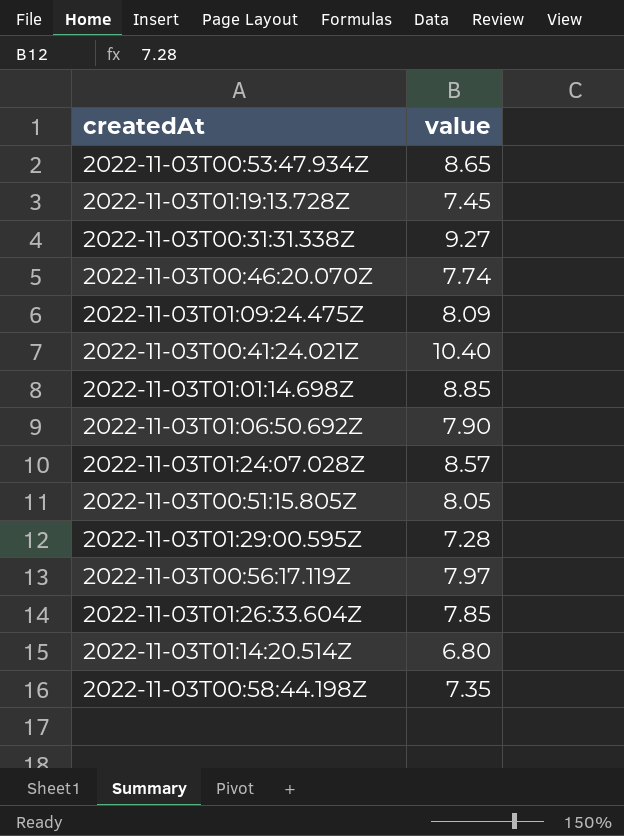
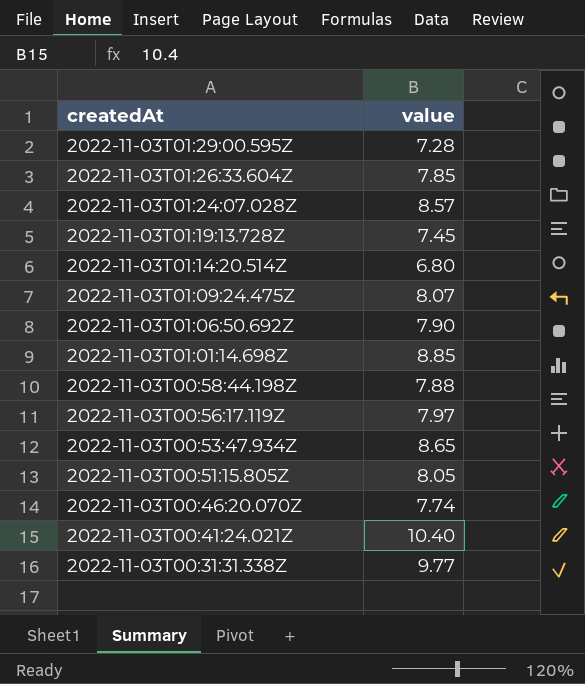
row order: none -> createdAt descending
2022-11-03T01:09:24.475Z | value: 8.09 -> 8.07
2022-11-03T00:58:44.198Z | value: 7.35 -> 7.88
2022-11-03T00:31:31.338Z | value: 9.27 -> 9.77

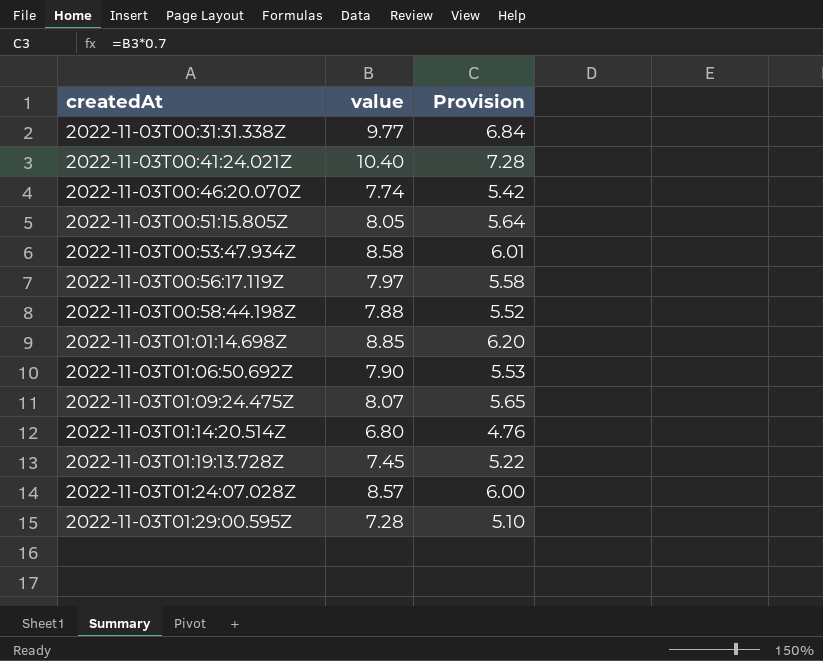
row order: createdAt descending -> createdAt ascending
column Provision | formula: none -> [value] * 0.7
row 2022-11-03T01:26:33.604Z: 7.85 -> none
2022-11-03T00:53:47.934Z | value: 8.65 -> 8.58

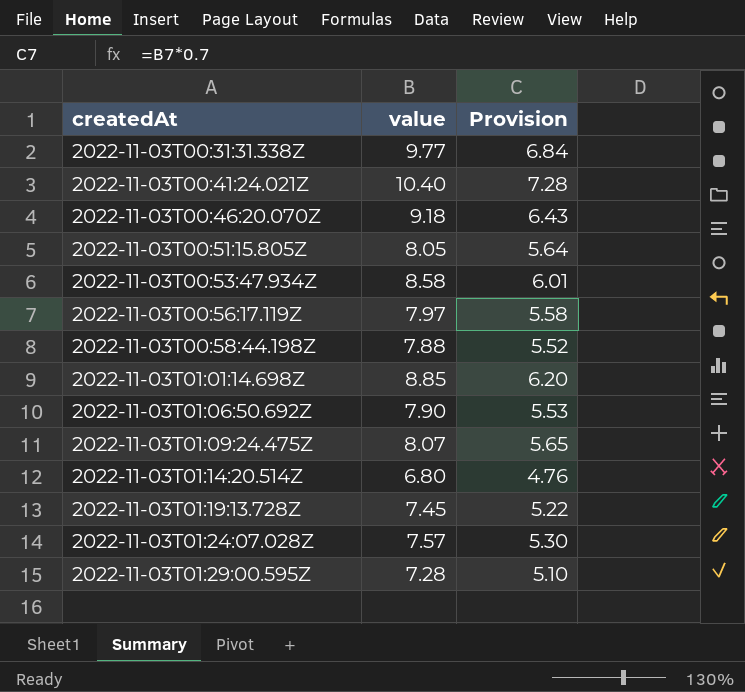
2022-11-03T00:46:20.070Z | value: 7.74 -> 9.18
2022-11-03T00:46:20.070Z | Provision: 5.42 -> 6.43
2022-11-03T01:24:07.028Z | value: 8.57 -> 7.57
2022-11-03T01:24:07.028Z | Provision: 6.00 -> 5.30

